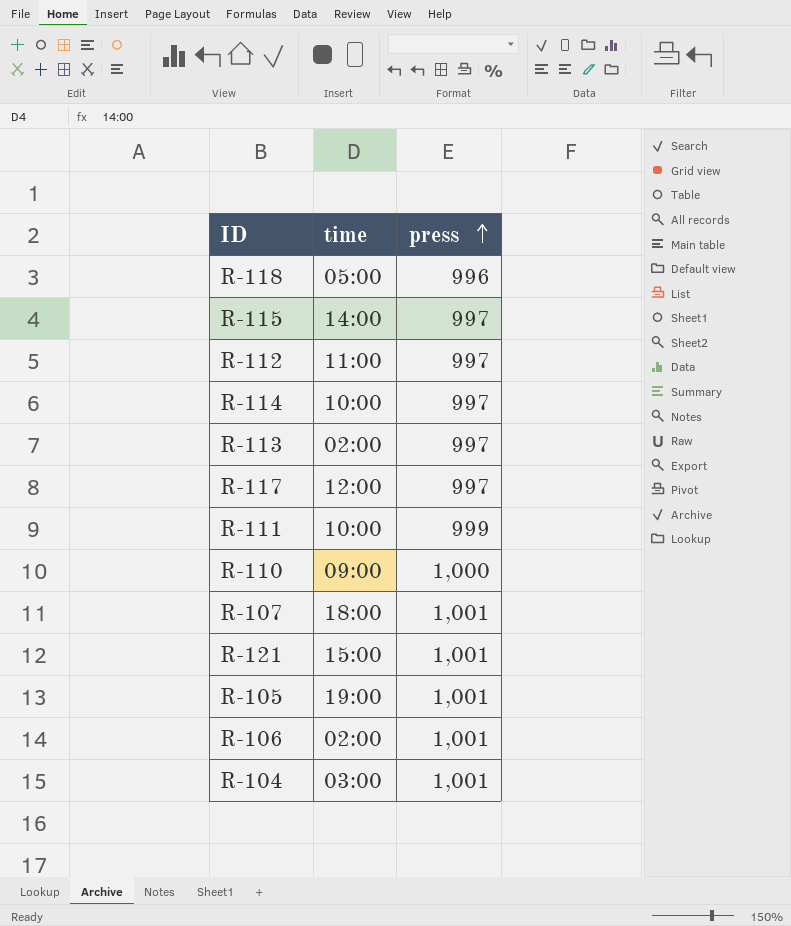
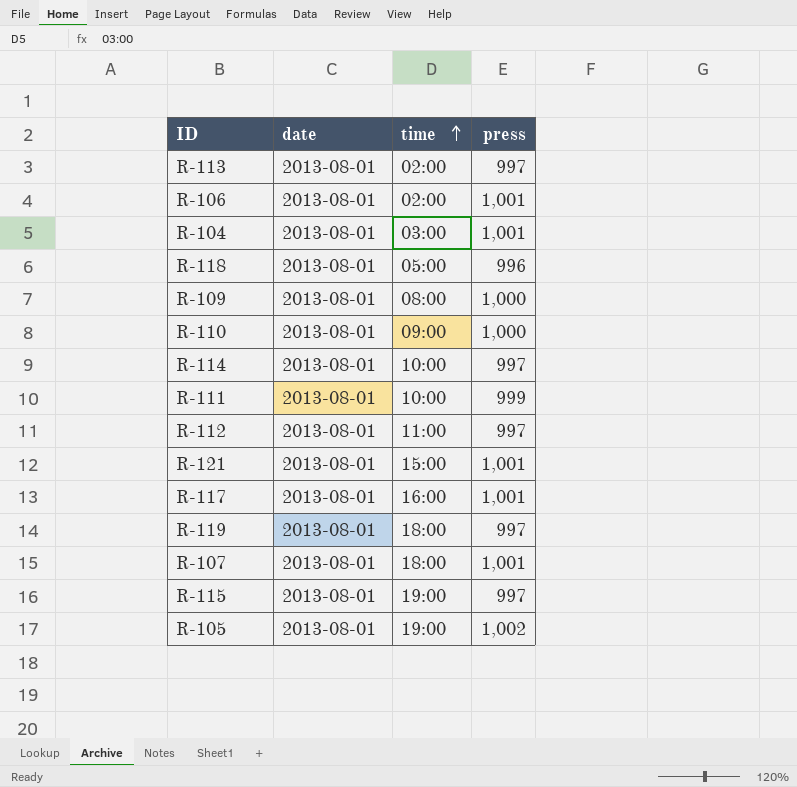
row order: press ascending -> time ascending
column date | position: none -> 2
row R-109: none -> 2013-08-01 | 08:00 | 1,000
R-117 | time: 12:00 -> 16:00
R-117 | press: 997 -> 1,001
row R-119: none -> 2013-08-01 | 18:00 | 997
R-115 | time: 14:00 -> 19:00
R-105 | press: 1,001 -> 1,002

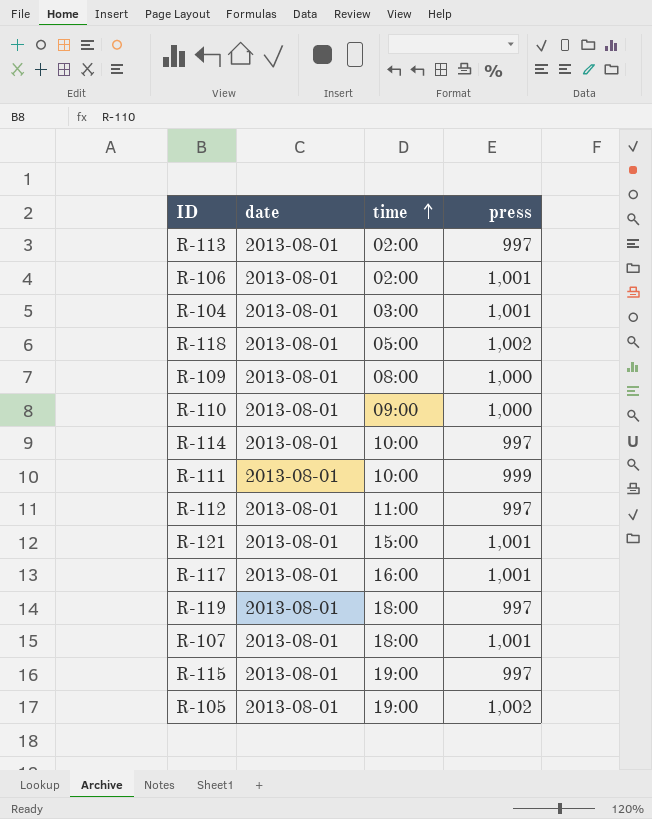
R-118 | press: 996 -> 1,002

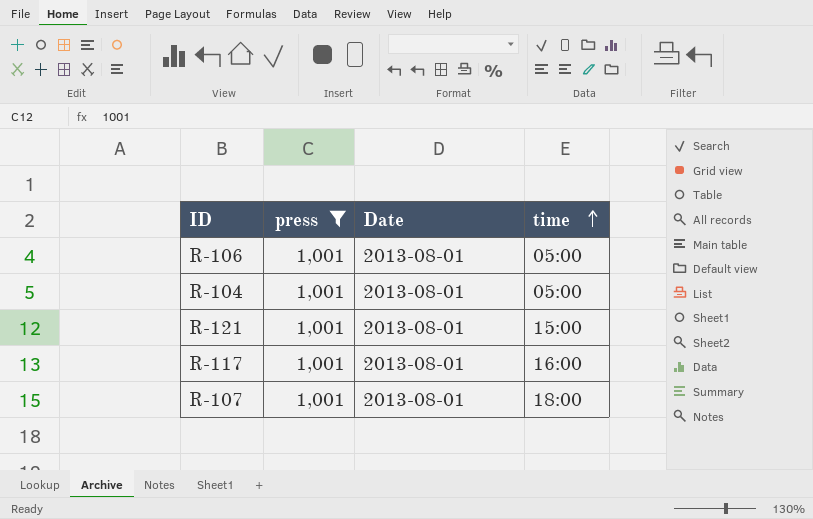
filter: none -> press = 1,001
column press | position: 4 -> 2
column name: date -> Date
R-106 | time: 02:00 -> 05:00
R-104 | time: 03:00 -> 05:00

